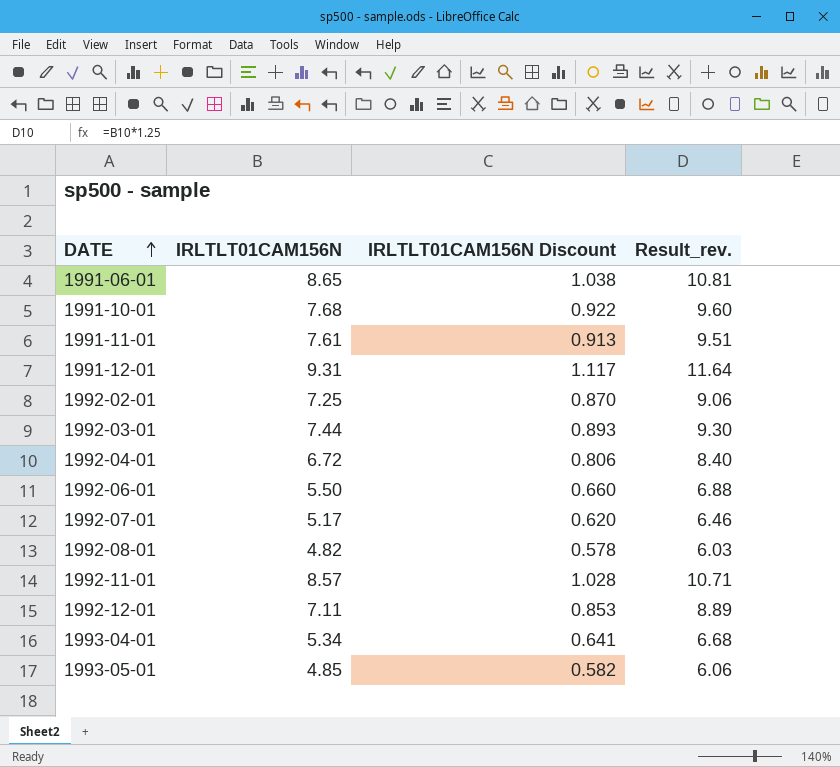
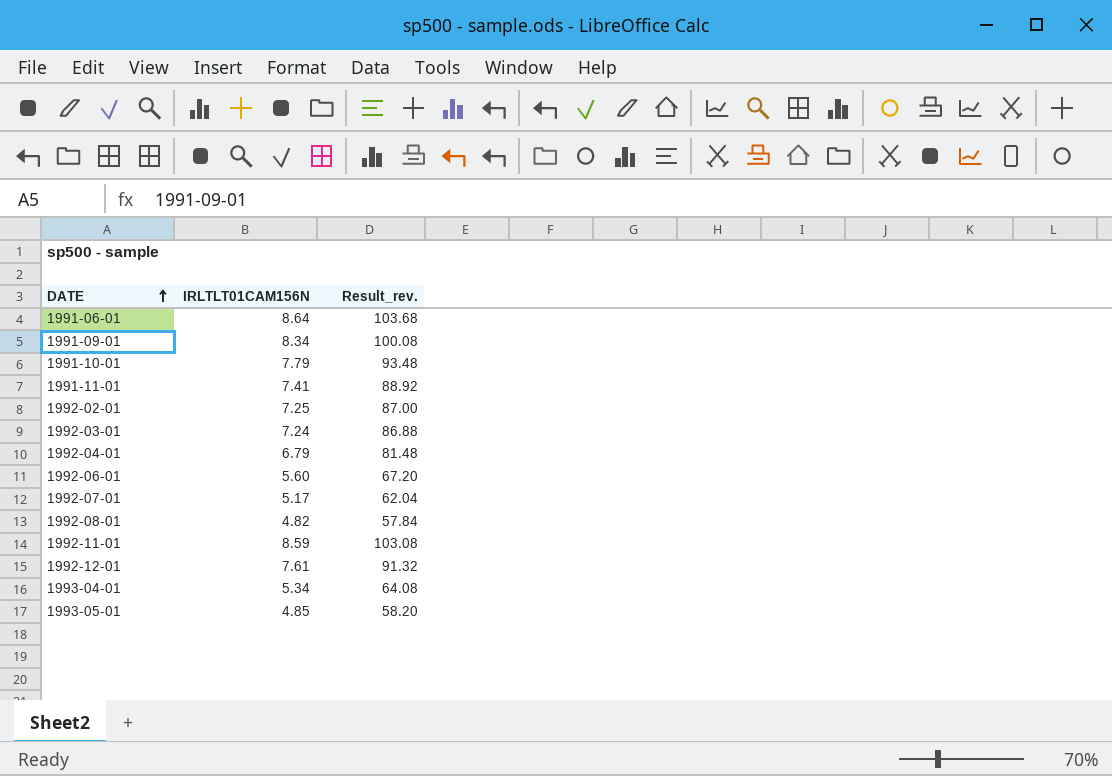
column IRLTLT01CAM156N Discount | formula: [IRLTLT01CAM156N] * 0.12 -> none
column Result_rev. | formula: [IRLTLT01CAM156N] * 1.25 -> [IRLTLT01CAM156N] * 12
row 1991-12-01: 9.31 | 1.117 | 11.64 -> none
1991-06-01 | IRLTLT01CAM156N: 8.65 -> 8.64
row 1991-09-01: none -> 8.34 | 100.08
1991-10-01 | IRLTLT01CAM156N: 7.68 -> 7.79
1991-11-01 | IRLTLT01CAM156N: 7.61 -> 7.41
1992-03-01 | IRLTLT01CAM156N: 7.44 -> 7.24
1992-04-01 | IRLTLT01CAM156N: 6.72 -> 6.79
1992-06-01 | IRLTLT01CAM156N: 5.50 -> 5.60
1992-11-01 | IRLTLT01CAM156N: 8.57 -> 8.59
1992-12-01 | IRLTLT01CAM156N: 7.11 -> 7.61

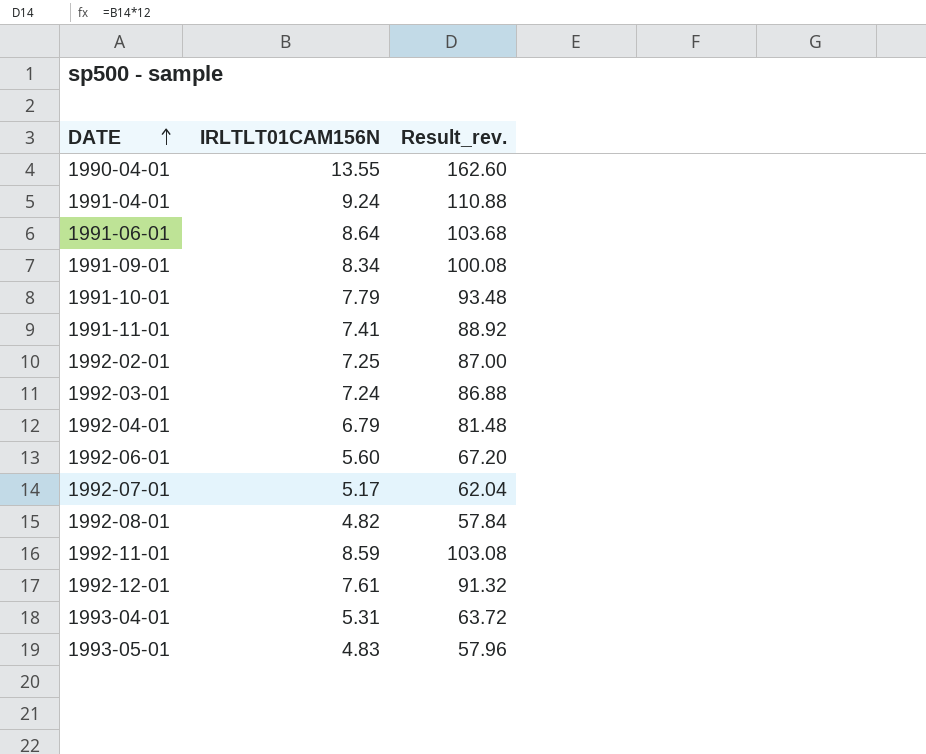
row 1990-04-01: none -> 13.55 | 162.60
row 1991-04-01: none -> 9.24 | 110.88
1993-04-01 | IRLTLT01CAM156N: 5.34 -> 5.31
1993-04-01 | Result_rev.: 64.08 -> 63.72
1993-05-01 | IRLTLT01CAM156N: 4.85 -> 4.83
1993-05-01 | Result_rev.: 58.20 -> 57.96

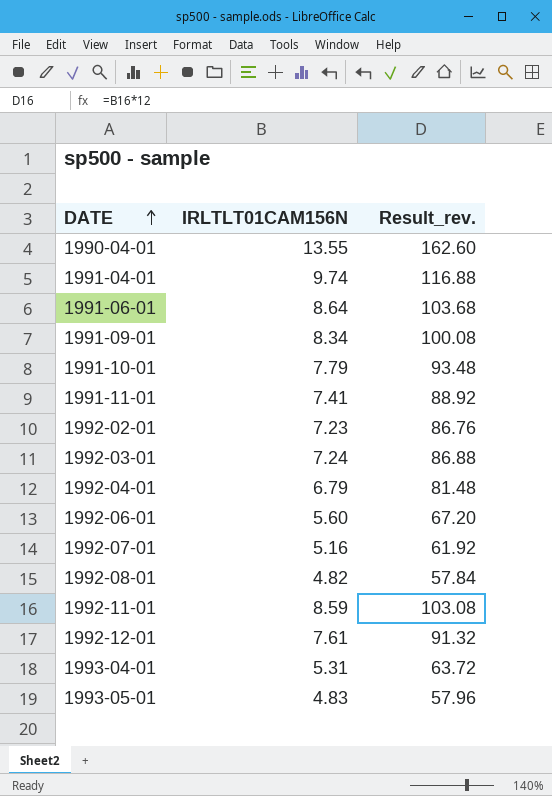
1991-04-01 | IRLTLT01CAM156N: 9.24 -> 9.74
1991-04-01 | Result_rev.: 110.88 -> 116.88
1992-02-01 | IRLTLT01CAM156N: 7.25 -> 7.23
1992-02-01 | Result_rev.: 87.00 -> 86.76
1992-07-01 | IRLTLT01CAM156N: 5.17 -> 5.16
1992-07-01 | Result_rev.: 62.04 -> 61.92

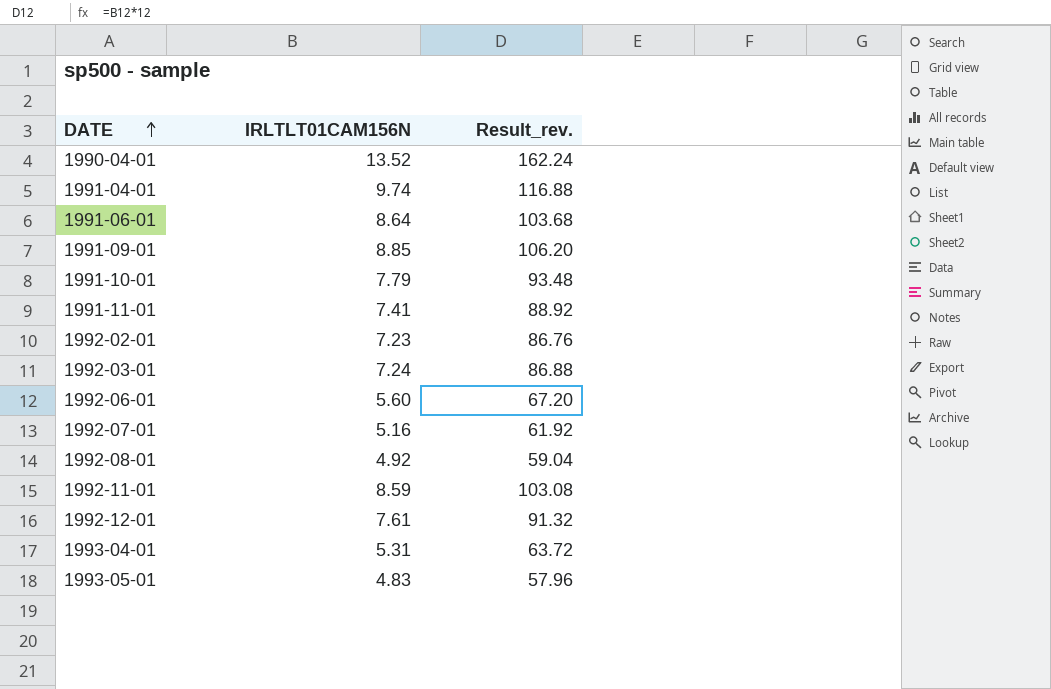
row 1992-04-01: 6.79 | 81.48 -> none
1990-04-01 | IRLTLT01CAM156N: 13.55 -> 13.52
1990-04-01 | Result_rev.: 162.60 -> 162.24
1991-09-01 | IRLTLT01CAM156N: 8.34 -> 8.85
1991-09-01 | Result_rev.: 100.08 -> 106.20
1992-08-01 | IRLTLT01CAM156N: 4.82 -> 4.92
1992-08-01 | Result_rev.: 57.84 -> 59.04

